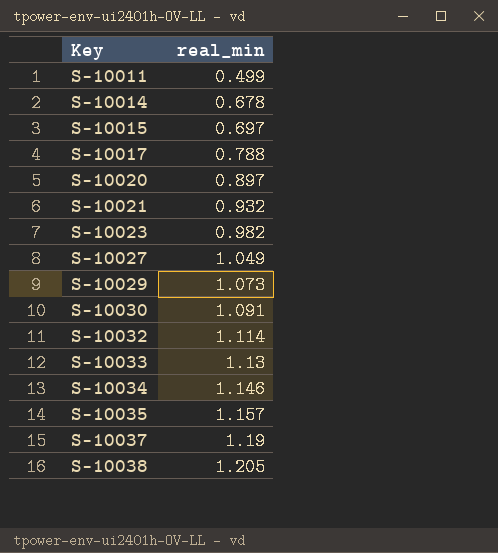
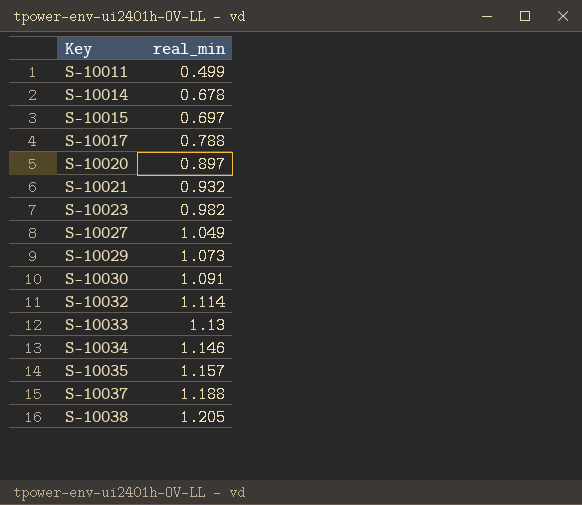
S-10037 | real_min: 1.19 -> 1.188

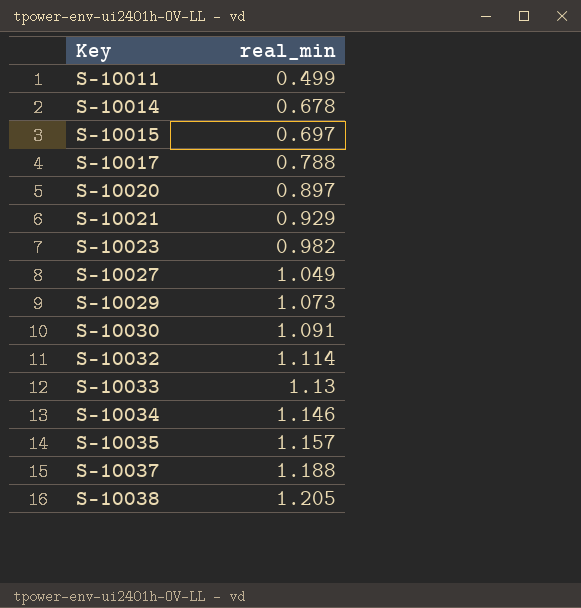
S-10021 | real_min: 0.932 -> 0.929

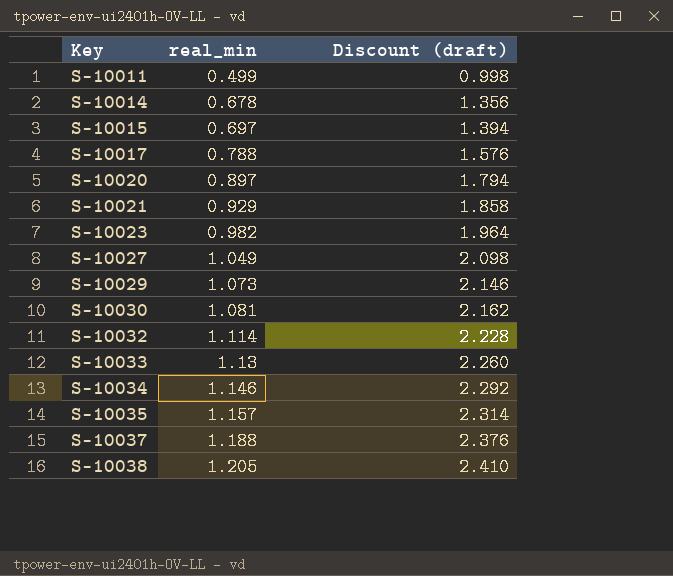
column Discount (draft) | formula: none -> [real_min] * 2
S-10030 | real_min: 1.091 -> 1.081

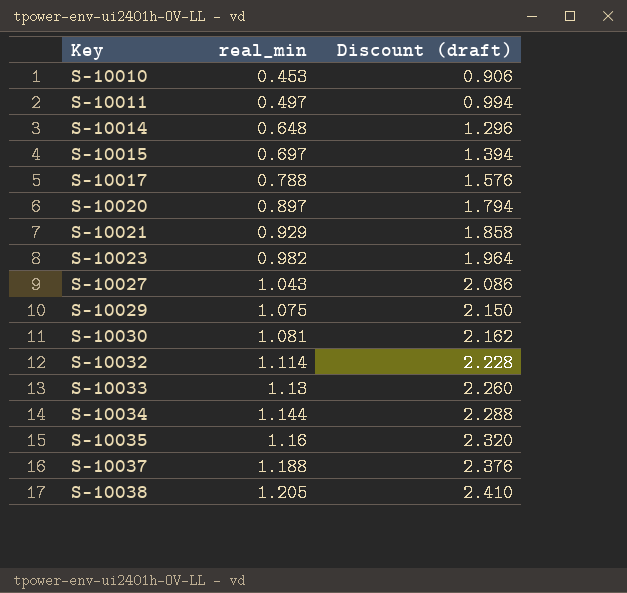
row S-10010: none -> 0.453 | 0.906
S-10011 | real_min: 0.499 -> 0.497
S-10011 | Discount (draft): 0.998 -> 0.994
S-10014 | real_min: 0.678 -> 0.648
S-10014 | Discount (draft): 1.356 -> 1.296
S-10027 | real_min: 1.049 -> 1.043
S-10027 | Discount (draft): 2.098 -> 2.086
S-10029 | real_min: 1.073 -> 1.075
S-10029 | Discount (draft): 2.146 -> 2.150
S-10034 | real_min: 1.146 -> 1.144
S-10034 | Discount (draft): 2.292 -> 2.288
S-10035 | real_min: 1.157 -> 1.16
S-10035 | Discount (draft): 2.314 -> 2.320

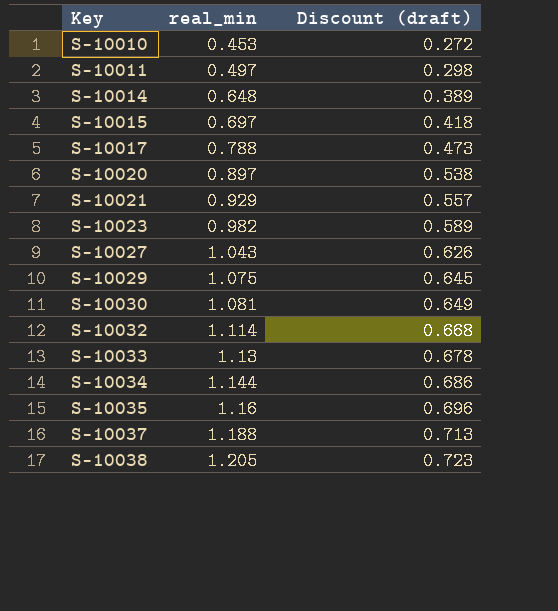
column Discount (draft) | formula: [real_min] * 2 -> [real_min] * 0.6

